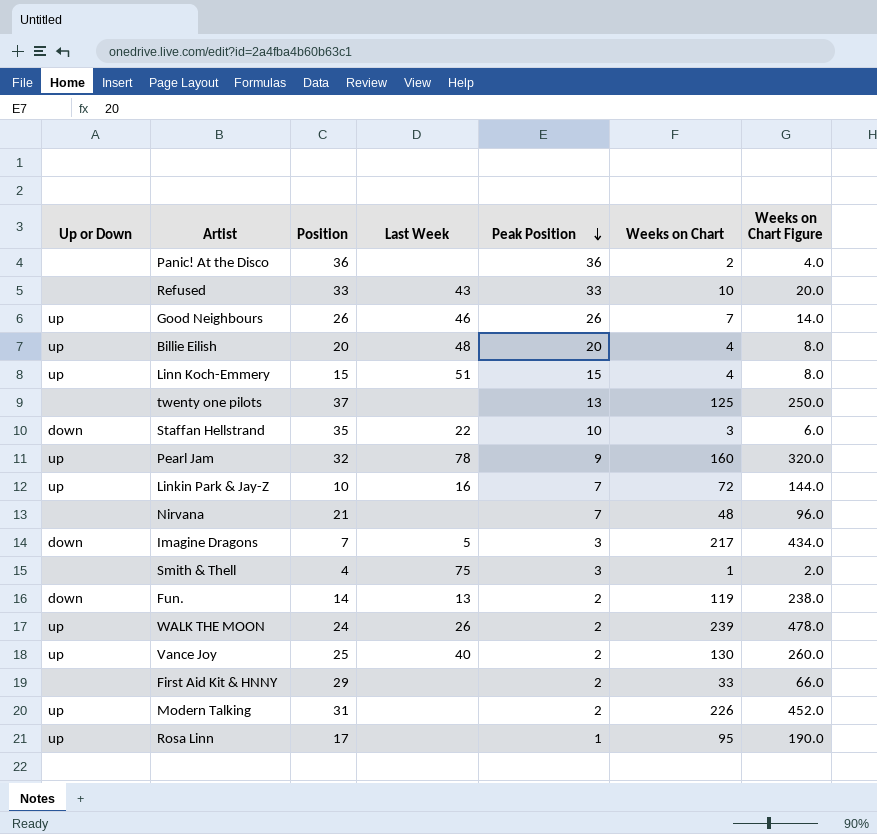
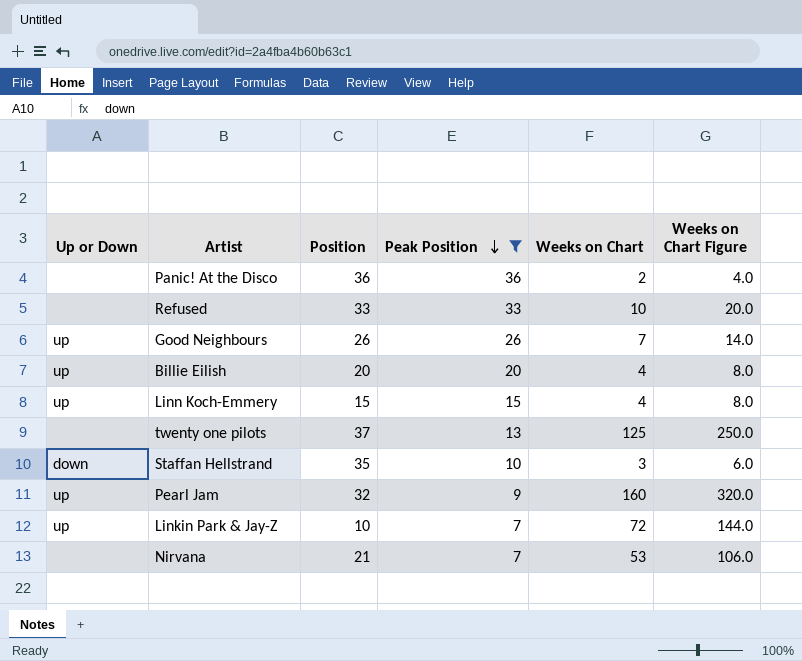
filter: none -> Peak Position >= 7
column Last Week | position: 4 -> none
Nirvana | Weeks on Chart: 48 -> 53
Nirvana | Weeks on Chart Figure: 96.0 -> 106.0

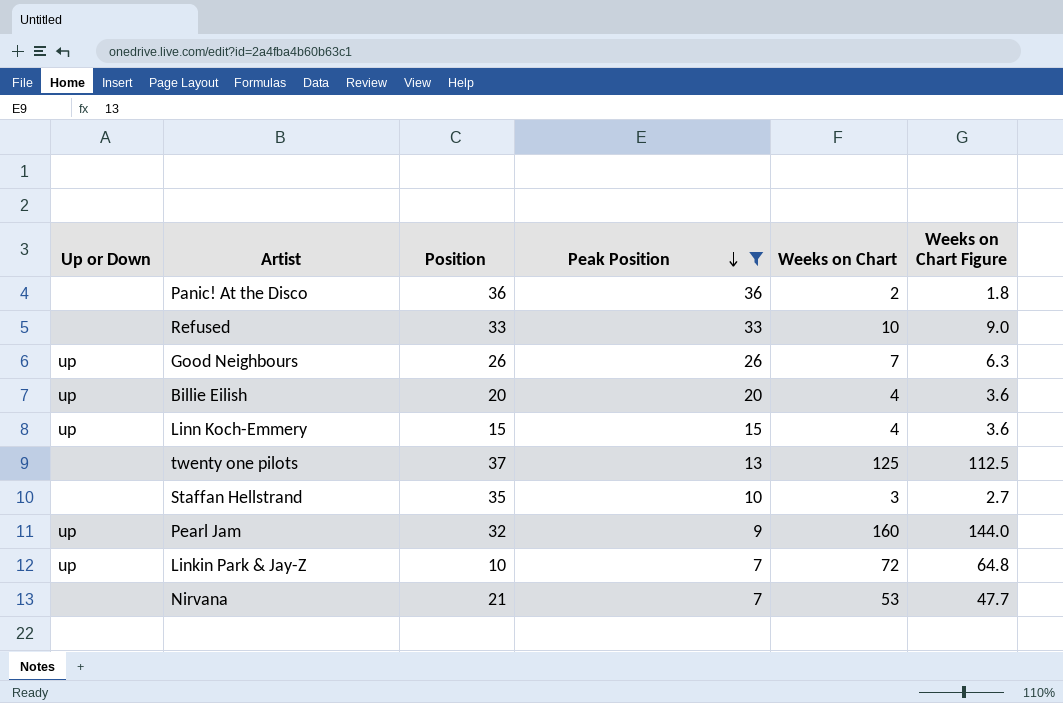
column Weeks on Chart Figure | formula: [Weeks on Chart] * 2 -> [Weeks on Chart] * 0.9
Staffan Hellstrand | Up or Down: down -> none

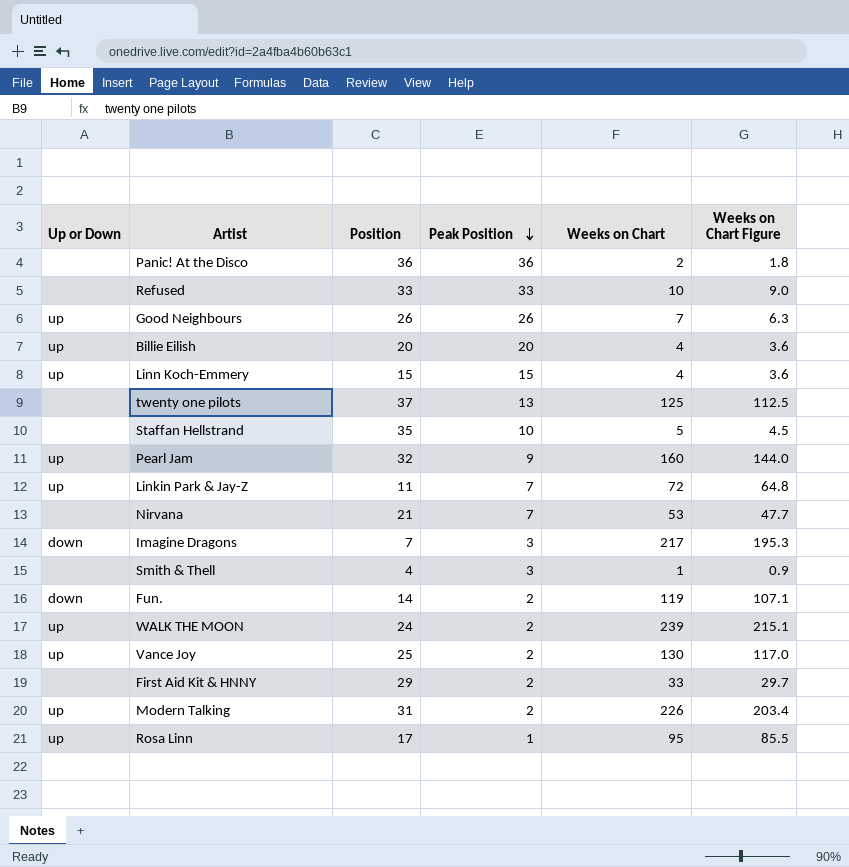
filter: Peak Position >= 7 -> none
Staffan Hellstrand | Weeks on Chart: 3 -> 5
Staffan Hellstrand | Weeks on Chart Figure: 2.7 -> 4.5
Linkin Park & Jay-Z | Position: 10 -> 11

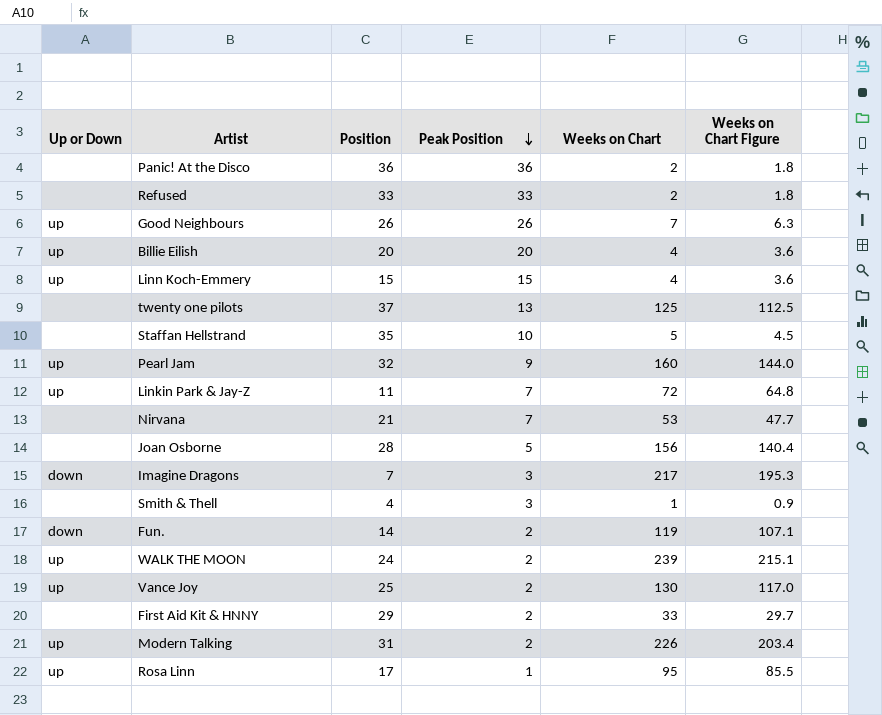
Refused | Weeks on Chart: 10 -> 2
Refused | Weeks on Chart Figure: 9.0 -> 1.8
row Joan Osborne: none -> none | 28 | 5 | 156 | 140.4

